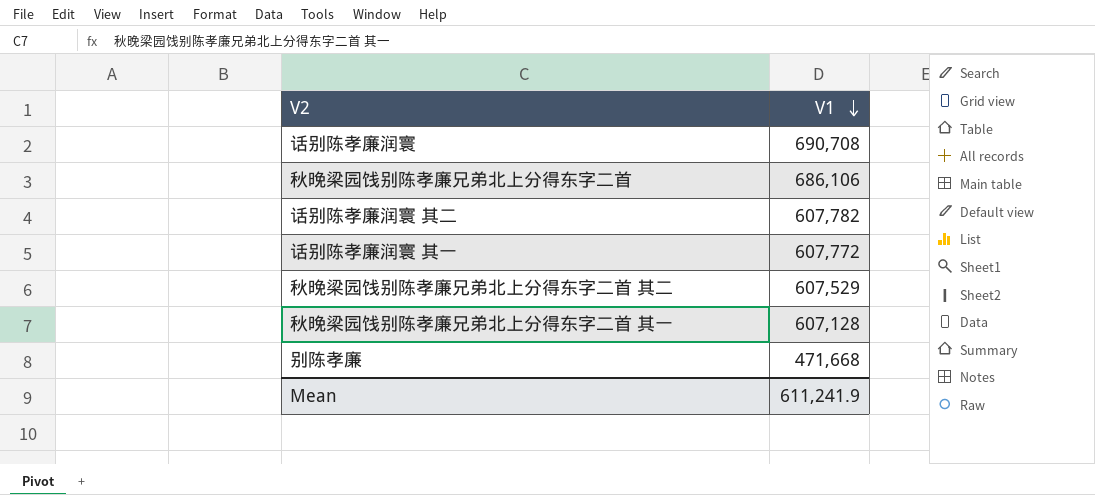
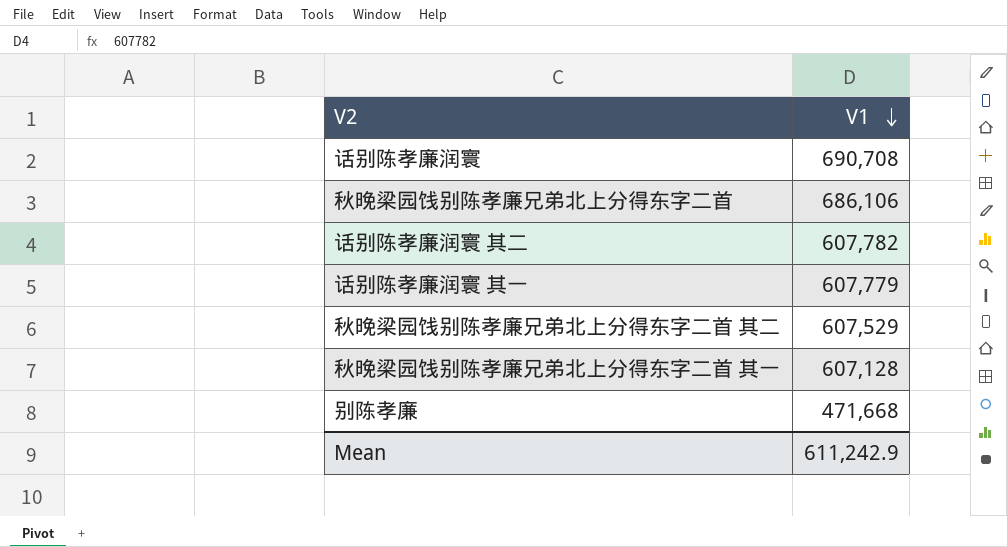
话别陈孝廉润寰 其一 | V1: 607,772 -> 607,779
Mean | V1: 611,241.9 -> 611,242.9

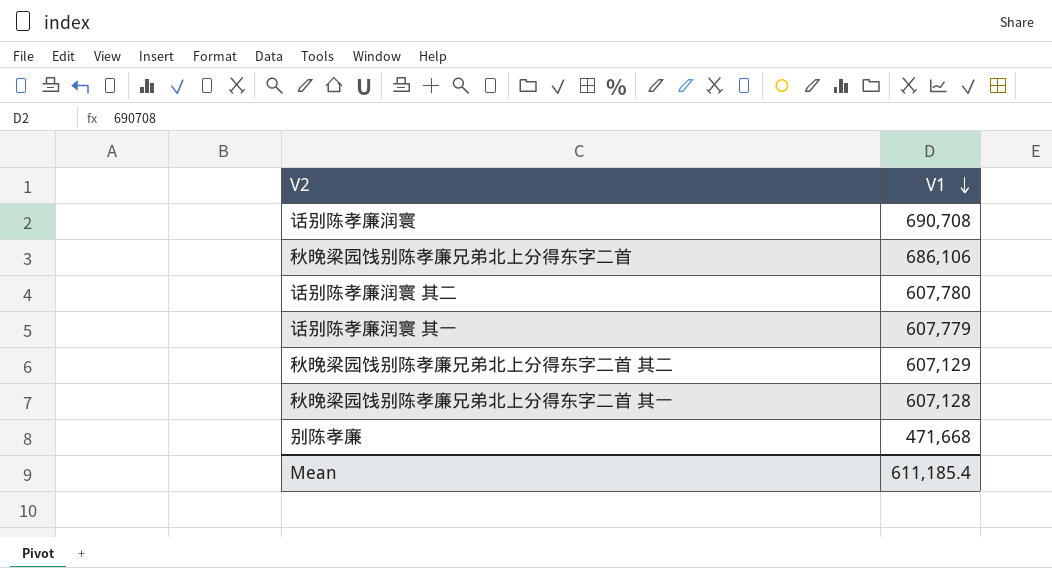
话别陈孝廉润寰 其二 | V1: 607,782 -> 607,780
秋晚梁园饯别陈孝廉兄弟北上分得东字二首 其二 | V1: 607,529 -> 607,129
Mean | V1: 611,242.9 -> 611,185.4

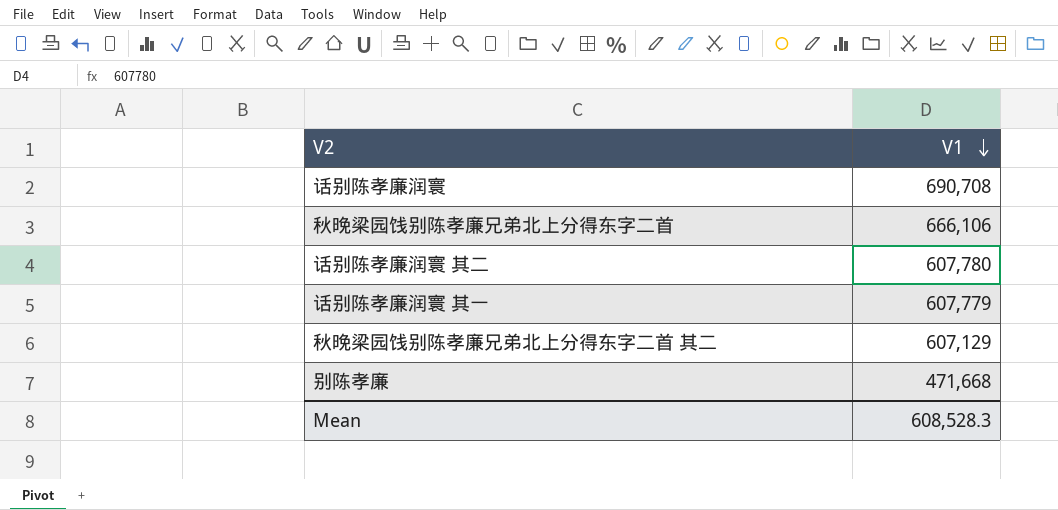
row 秋晚梁园饯别陈孝廉兄弟北上分得东字二首 其一: 607,128 -> none
秋晚梁园饯别陈孝廉兄弟北上分得东字二首 | V1: 686,106 -> 666,106
Mean | V1: 611,185.4 -> 608,528.3

